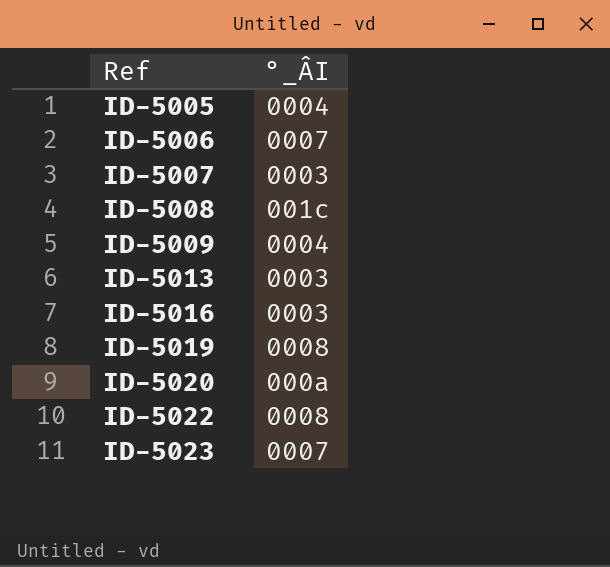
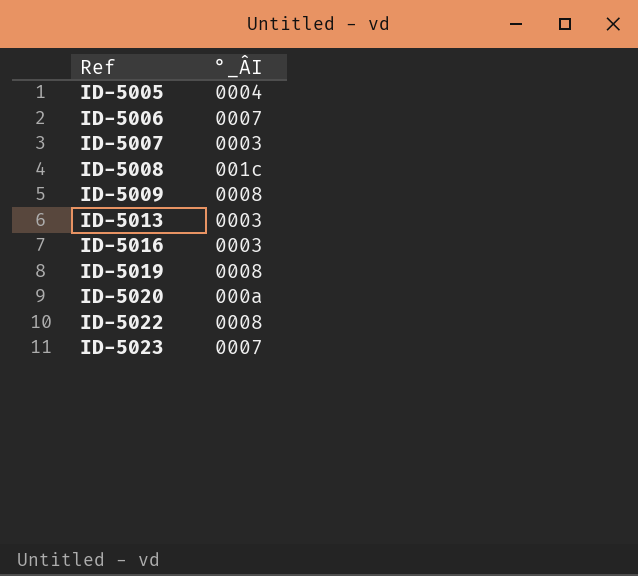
ID-5009 | °_ÂI: 0004 -> 0008

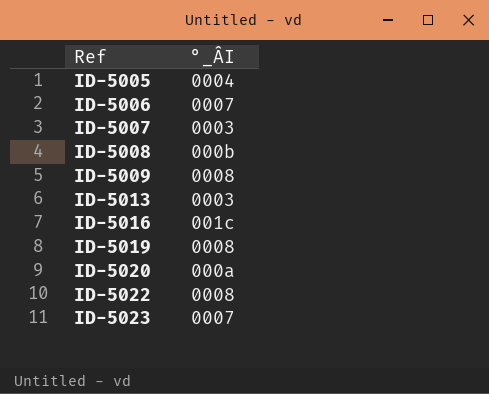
ID-5008 | °_ÂI: 001c -> 000b
ID-5016 | °_ÂI: 0003 -> 001c

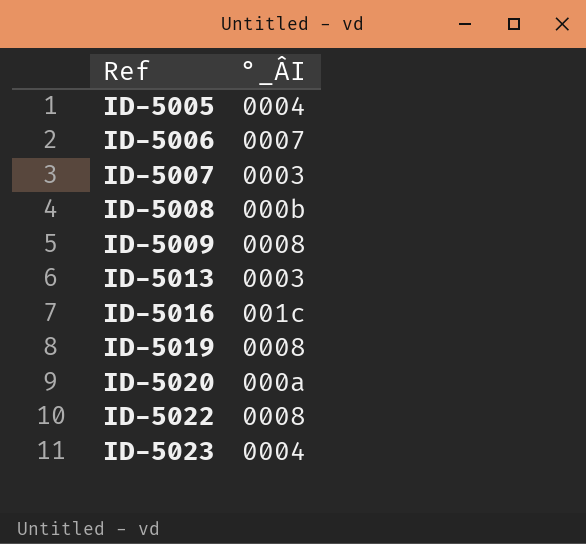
ID-5023 | °_ÂI: 0007 -> 0004

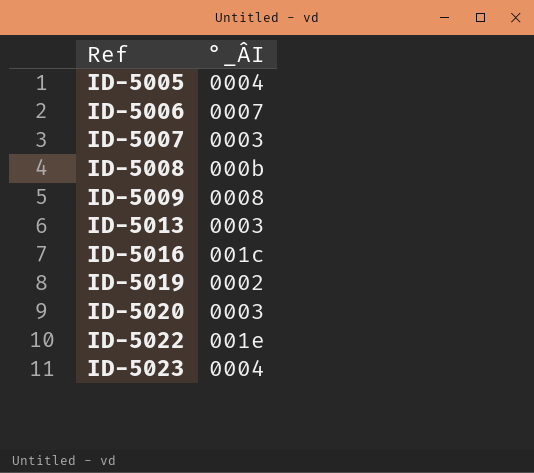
ID-5019 | °_ÂI: 0008 -> 0002
ID-5020 | °_ÂI: 000a -> 0003
ID-5022 | °_ÂI: 0008 -> 001e

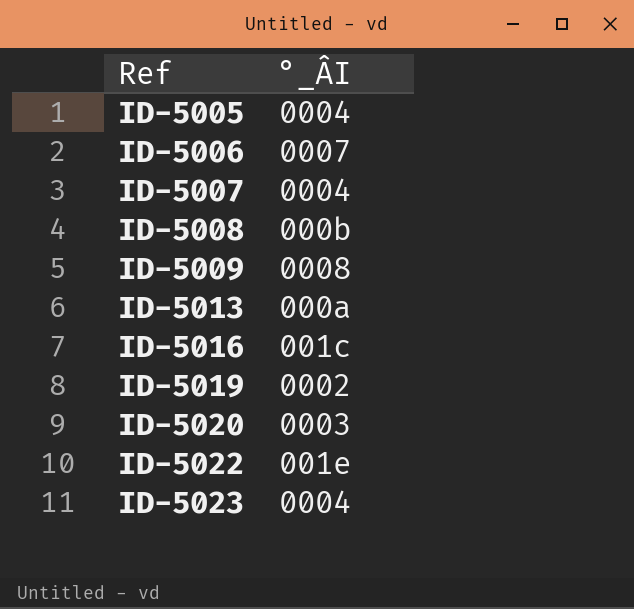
ID-5007 | °_ÂI: 0003 -> 0004
ID-5013 | °_ÂI: 0003 -> 000a

